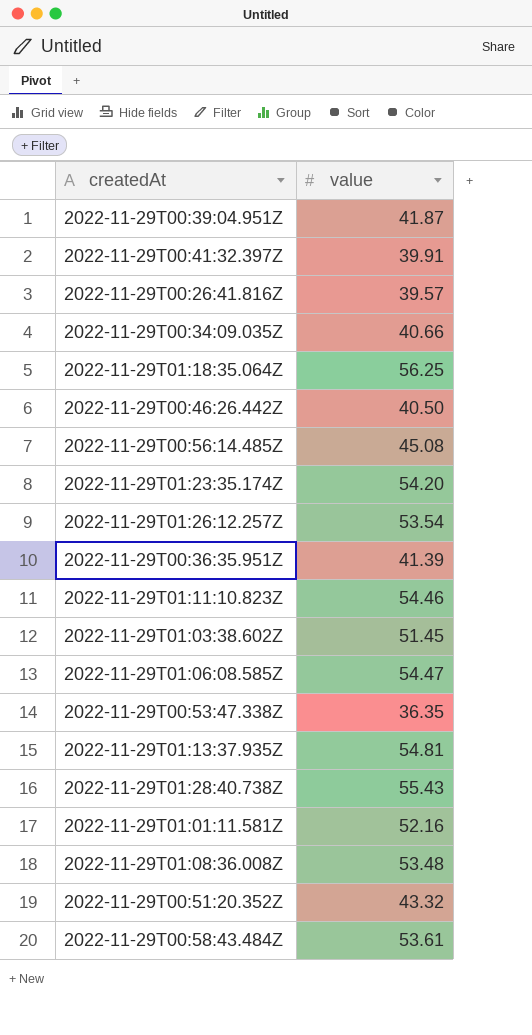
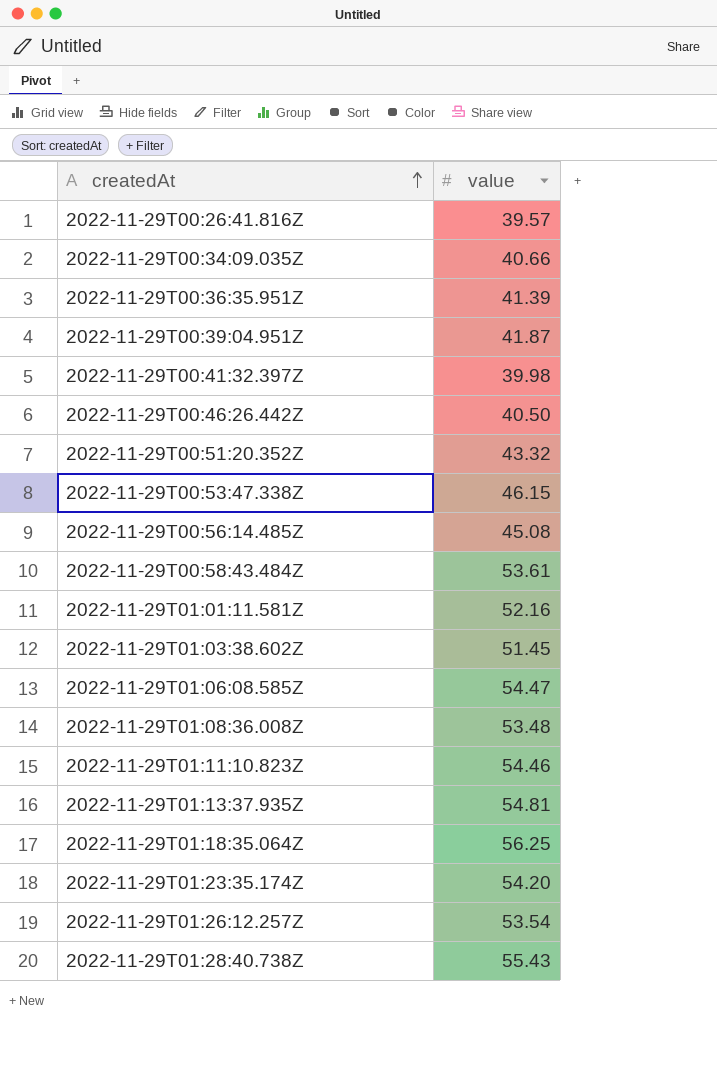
row order: none -> createdAt ascending
2022-11-29T00:41:32.397Z | value: 39.91 -> 39.98
2022-11-29T00:53:47.338Z | value: 36.35 -> 46.15

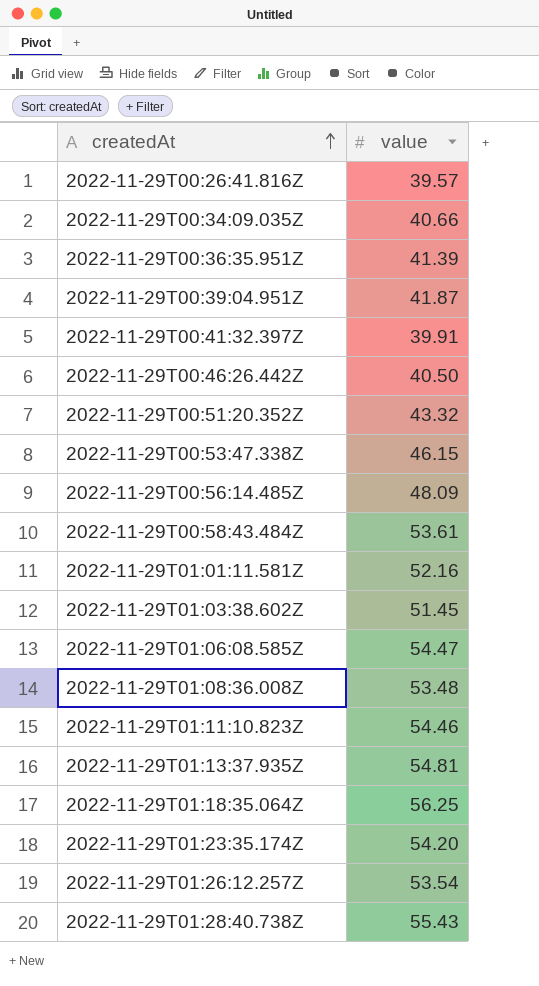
2022-11-29T00:41:32.397Z | value: 39.98 -> 39.91
2022-11-29T00:56:14.485Z | value: 45.08 -> 48.09

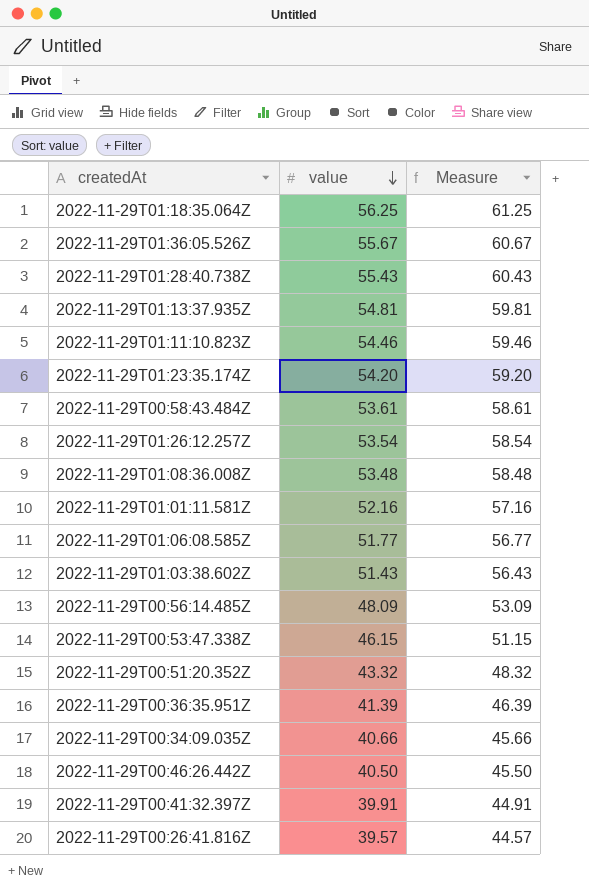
row order: createdAt ascending -> value descending
column Measure | formula: none -> [value] + 5
row 2022-11-29T00:39:04.951Z: 41.87 -> none
row 2022-11-29T01:36:05.526Z: none -> 55.67 | 60.67
2022-11-29T01:06:08.585Z | value: 54.47 -> 51.77
2022-11-29T01:03:38.602Z | value: 51.45 -> 51.43

